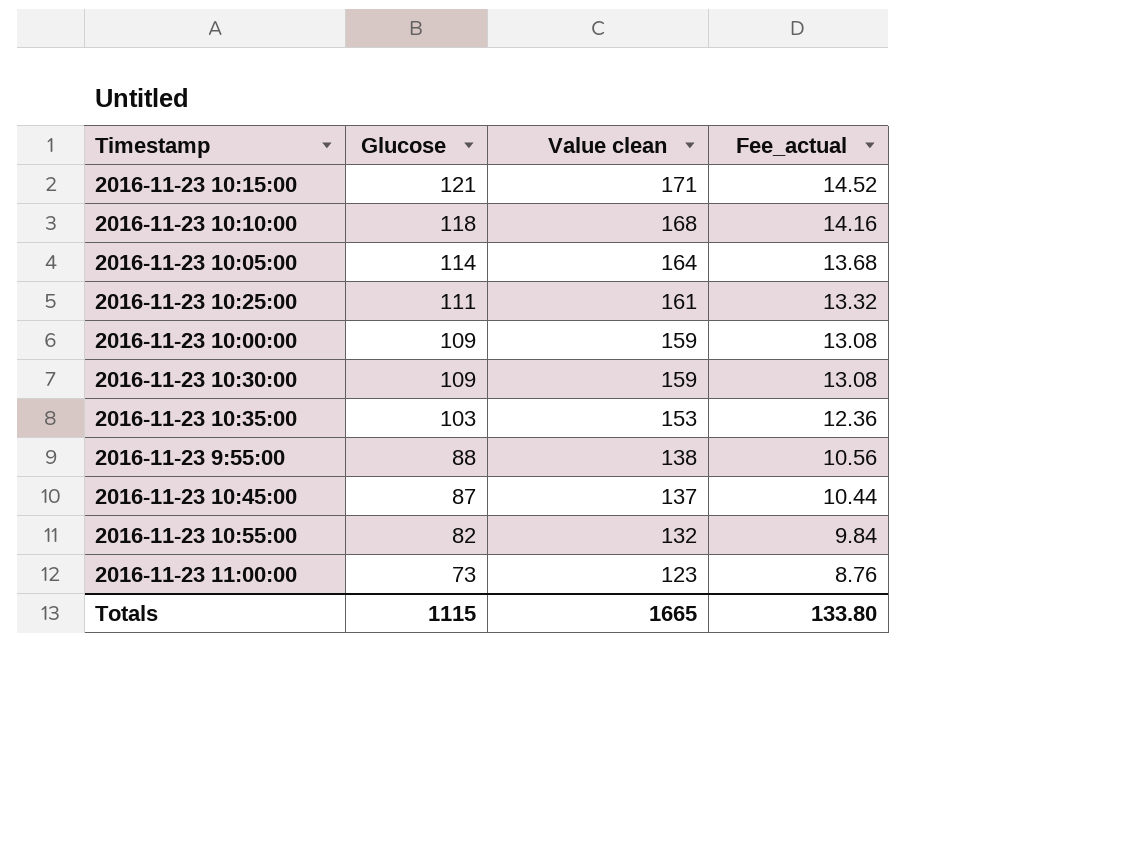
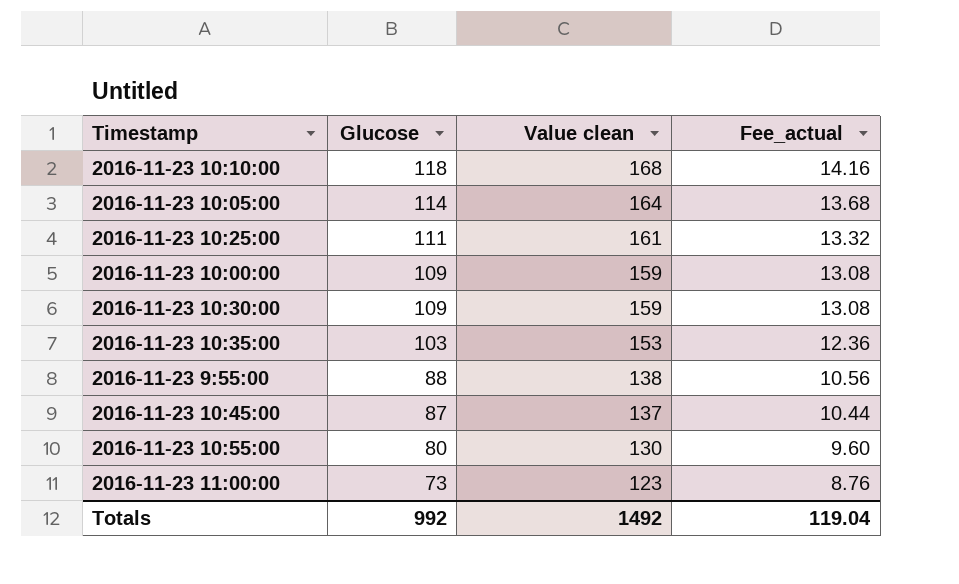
row 2016-11-23 10:15:00: 121 | 171 | 14.52 -> none
2016-11-23 10:55:00 | Glucose: 82 -> 80
2016-11-23 10:55:00 | Value clean: 132 -> 130
2016-11-23 10:55:00 | Fee_actual: 9.84 -> 9.60
Totals | Glucose: 1115 -> 992
Totals | Value clean: 1665 -> 1492
Totals | Fee_actual: 133.80 -> 119.04

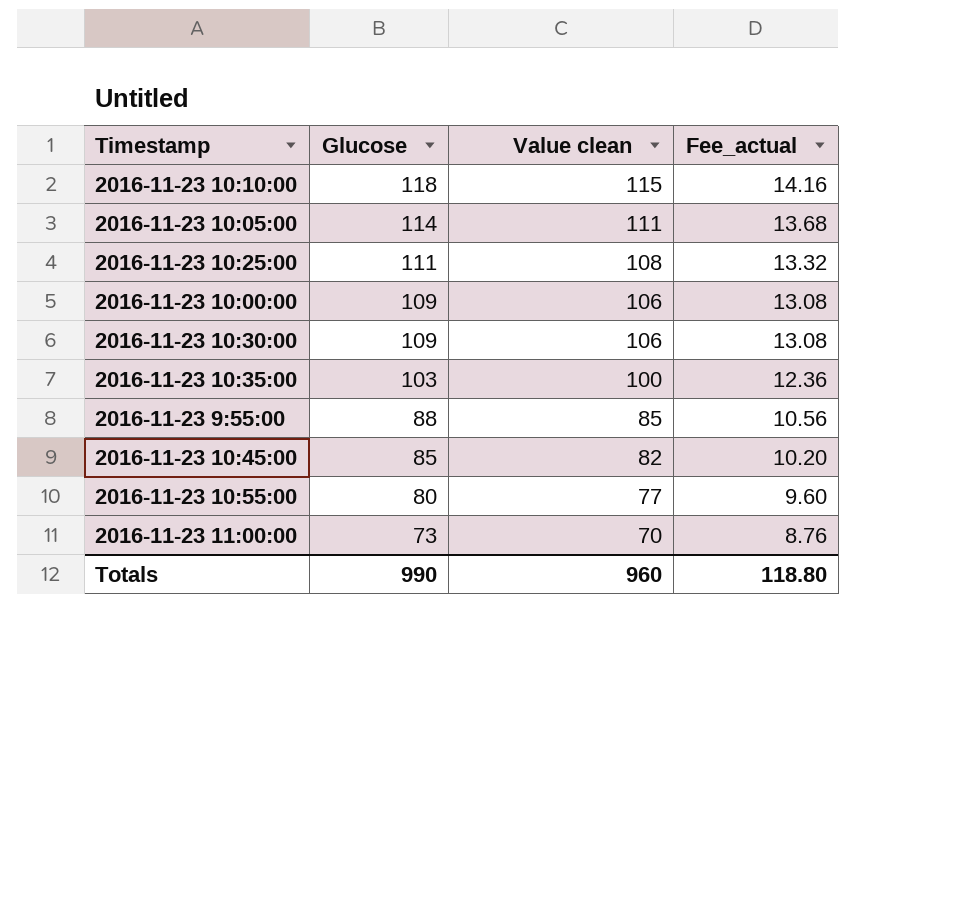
column Value clean | formula: [Glucose] + 50 -> [Glucose] - 3
2016-11-23 10:45:00 | Glucose: 87 -> 85
2016-11-23 10:45:00 | Fee_actual: 10.44 -> 10.20
Totals | Glucose: 992 -> 990
Totals | Value clean: 1492 -> 960
Totals | Fee_actual: 119.04 -> 118.80

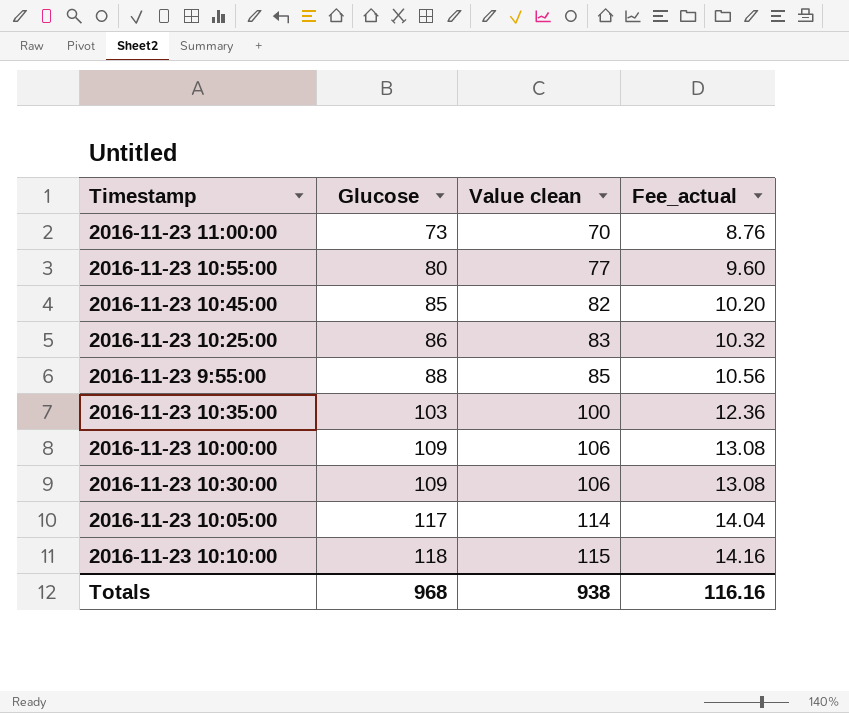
row order: Glucose descending -> Glucose ascending
2016-11-23 10:25:00 | Glucose: 111 -> 86
2016-11-23 10:25:00 | Value clean: 108 -> 83
2016-11-23 10:25:00 | Fee_actual: 13.32 -> 10.32
2016-11-23 10:05:00 | Glucose: 114 -> 117
2016-11-23 10:05:00 | Value clean: 111 -> 114
2016-11-23 10:05:00 | Fee_actual: 13.68 -> 14.04
Totals | Glucose: 990 -> 968
Totals | Value clean: 960 -> 938
Totals | Fee_actual: 118.80 -> 116.16

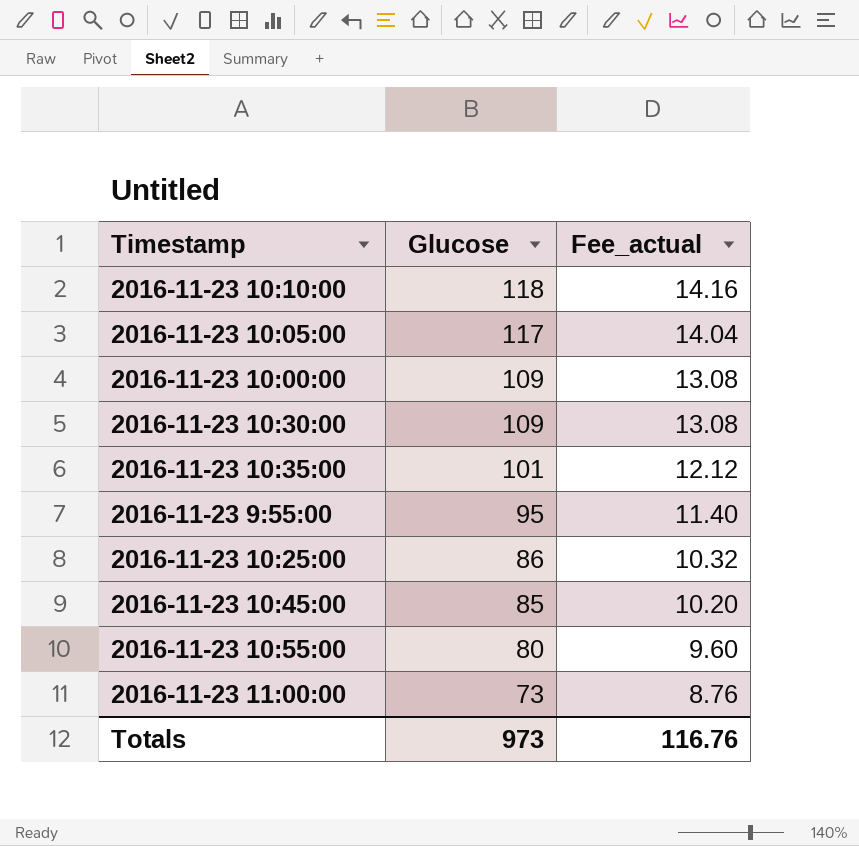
row order: Glucose ascending -> Glucose descending
column Value clean | formula: [Glucose] - 3 -> none
2016-11-23 10:35:00 | Glucose: 103 -> 101
2016-11-23 10:35:00 | Fee_actual: 12.36 -> 12.12
2016-11-23 9:55:00 | Glucose: 88 -> 95
2016-11-23 9:55:00 | Fee_actual: 10.56 -> 11.40
Totals | Glucose: 968 -> 973
Totals | Fee_actual: 116.16 -> 116.76

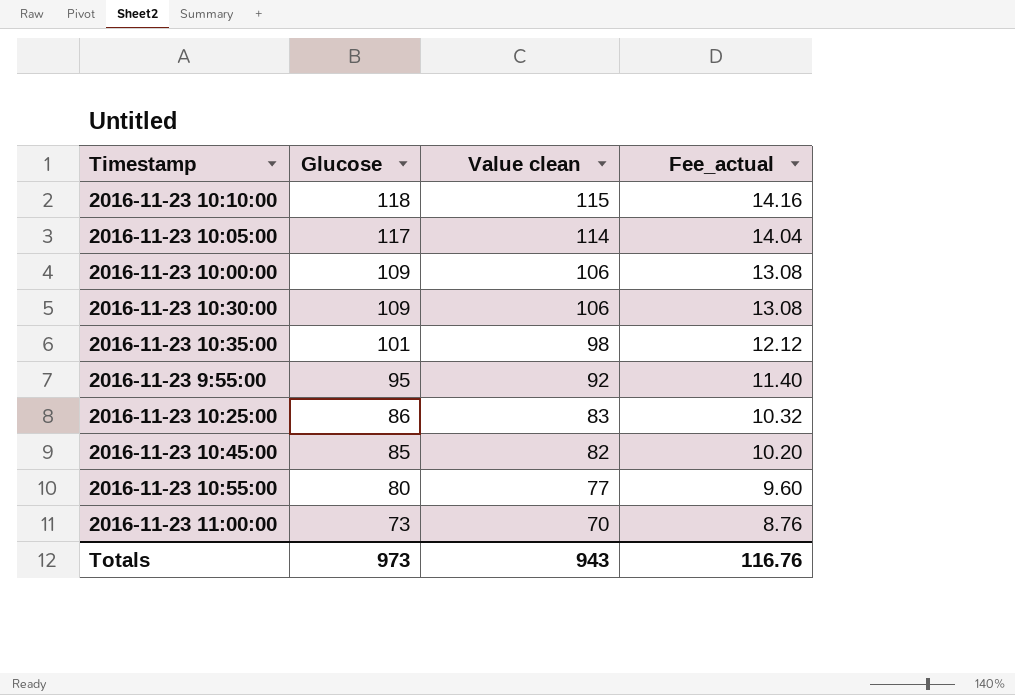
column Value clean | formula: none -> [Glucose] - 3

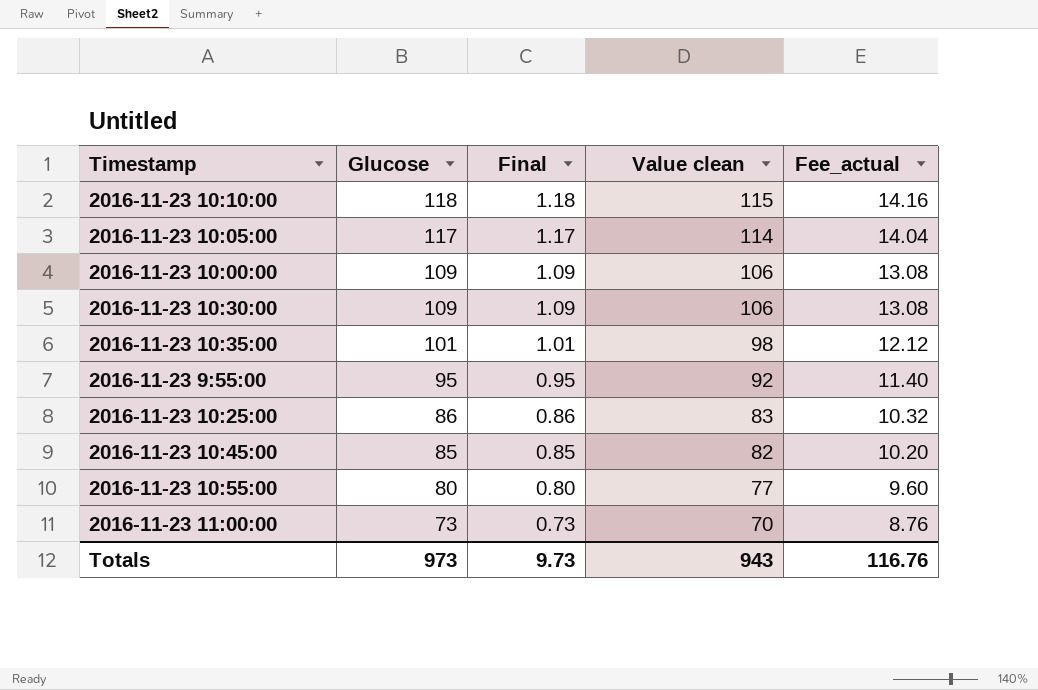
column Final | formula: none -> [Glucose] * 0.01

